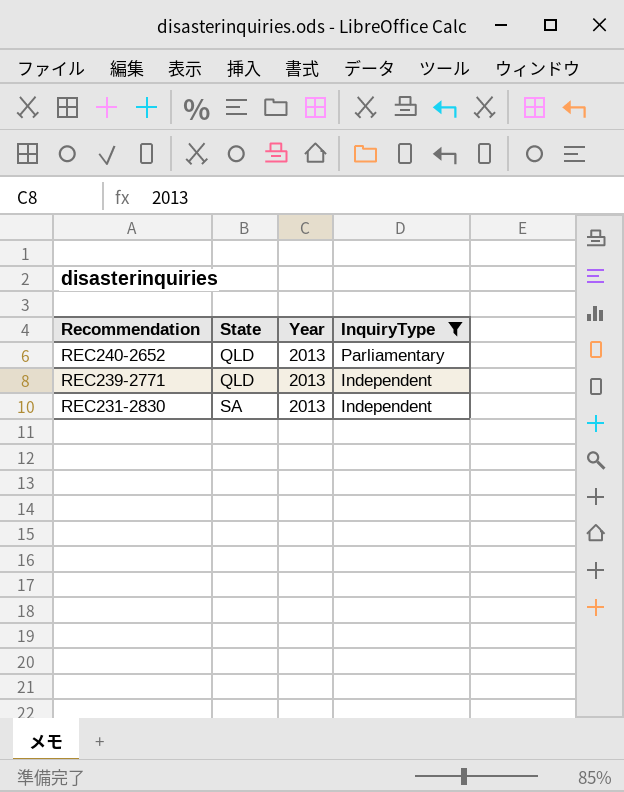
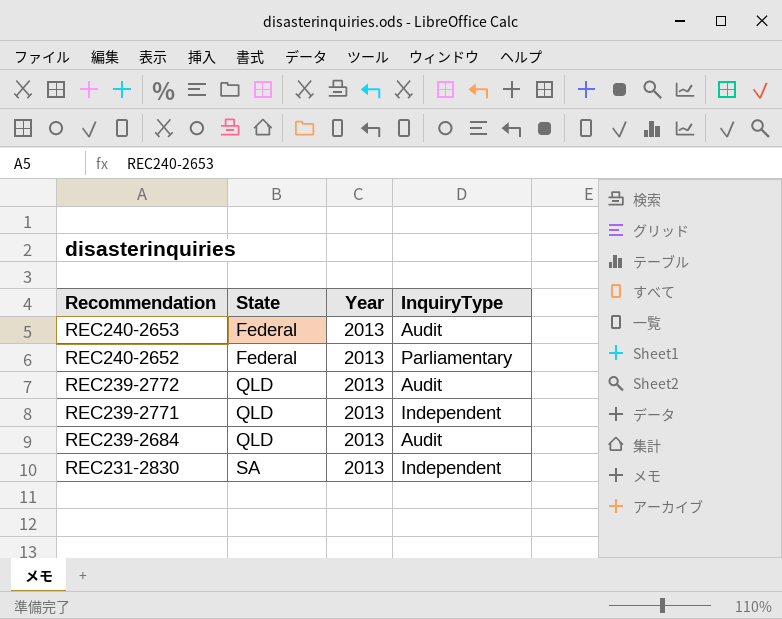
filter: InquiryType != Audit -> none
REC240-2652 | State: QLD -> Federal

